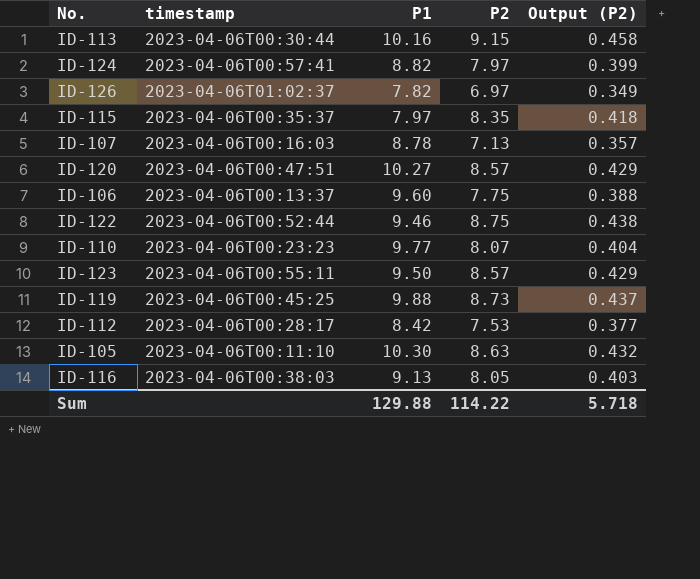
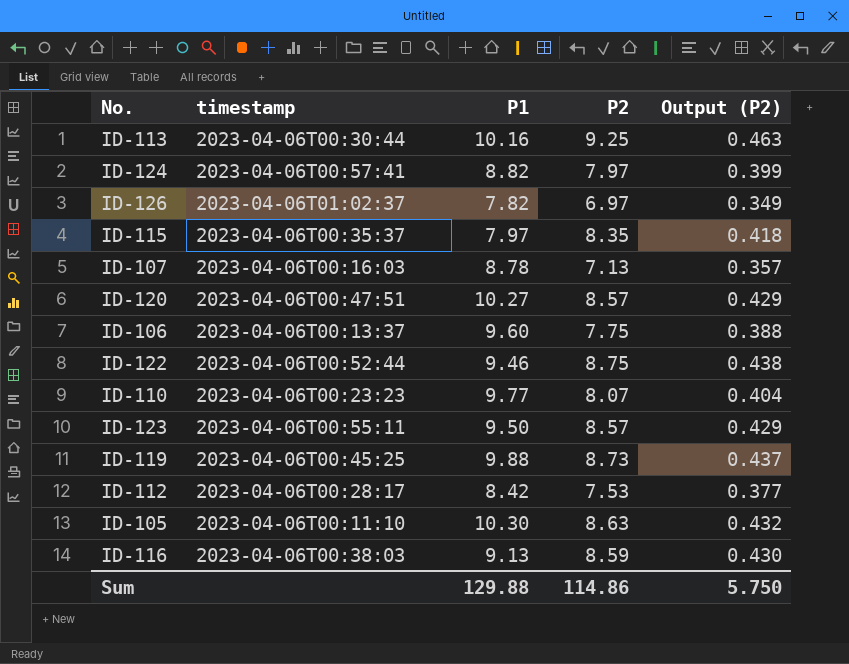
ID-113 | P2: 9.15 -> 9.25
ID-113 | Output (P2): 0.458 -> 0.463
ID-116 | P2: 8.05 -> 8.59
ID-116 | Output (P2): 0.403 -> 0.430
Sum | P2: 114.22 -> 114.86
Sum | Output (P2): 5.718 -> 5.750

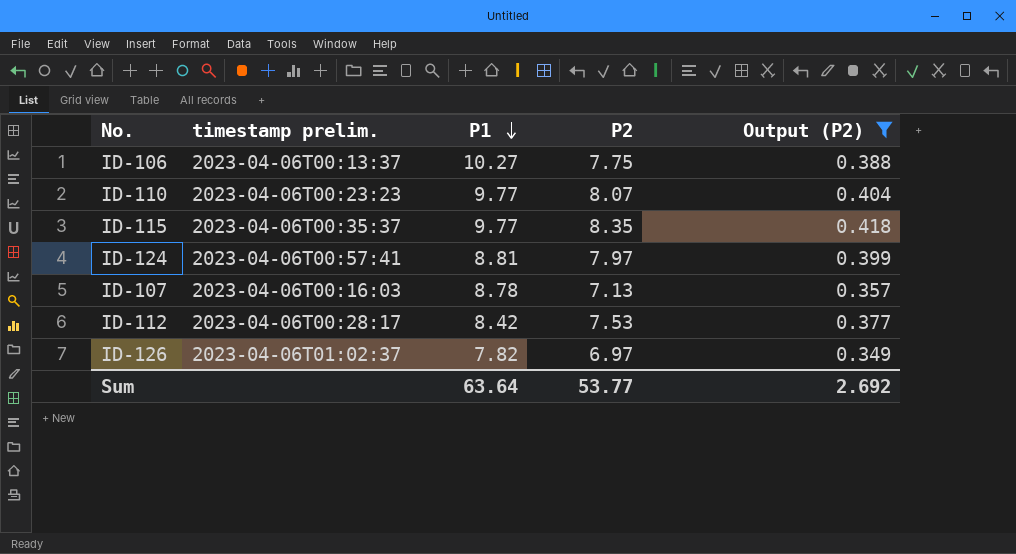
filter: none -> Output (P2) <= 0.418
row order: none -> P1 descending
column name: timestamp -> timestamp prelim.
ID-106 | P1: 9.60 -> 10.27
ID-115 | P1: 7.97 -> 9.77
ID-124 | P1: 8.82 -> 8.81
Sum | P1: 129.88 -> 63.64
Sum | P2: 114.86 -> 53.77
Sum | Output (P2): 5.750 -> 2.692

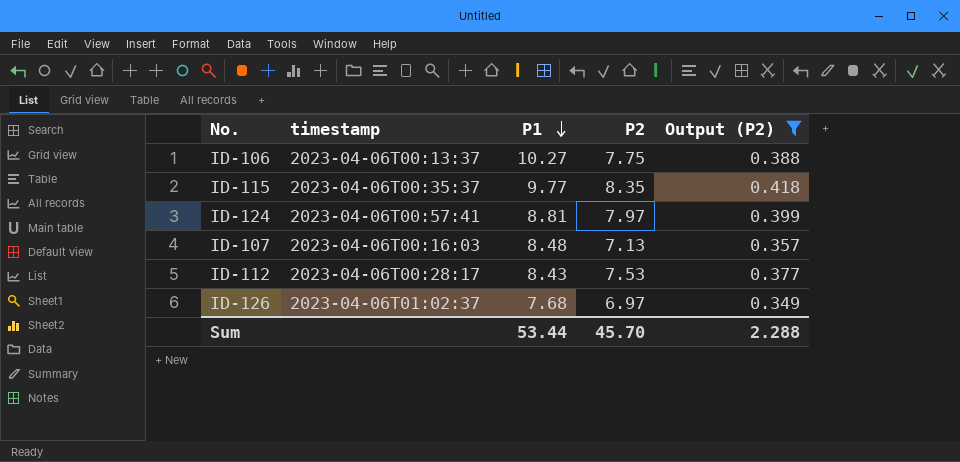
column name: timestamp prelim. -> timestamp
row ID-110: 2023-04-06T00:23:23 | 9.77 | 8.07 | 0.404 -> none
ID-107 | P1: 8.78 -> 8.48
ID-112 | P1: 8.42 -> 8.43
ID-126 | P1: 7.82 -> 7.68
Sum | P1: 63.64 -> 53.44
Sum | P2: 53.77 -> 45.70
Sum | Output (P2): 2.692 -> 2.288

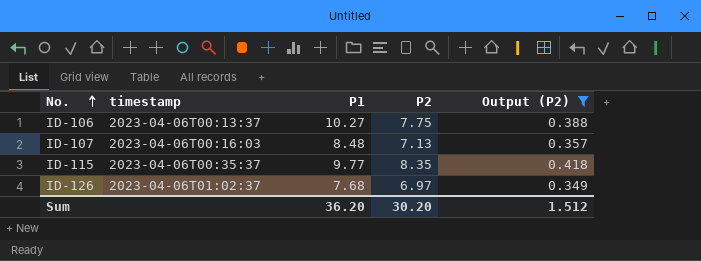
row order: P1 descending -> No. ascending
row ID-124: 2023-04-06T00:57:41 | 8.81 | 7.97 | 0.399 -> none
row ID-112: 2023-04-06T00:28:17 | 8.43 | 7.53 | 0.377 -> none
Sum | P1: 53.44 -> 36.20
Sum | P2: 45.70 -> 30.20
Sum | Output (P2): 2.288 -> 1.512

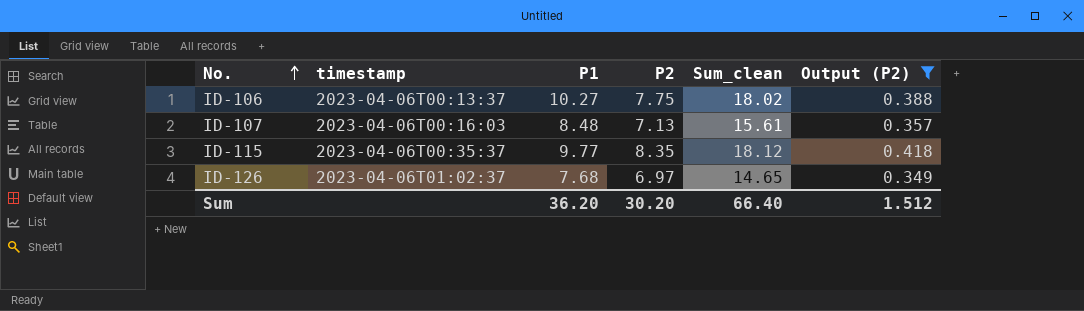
column Sum_clean | formula: none -> [P1] + [P2]

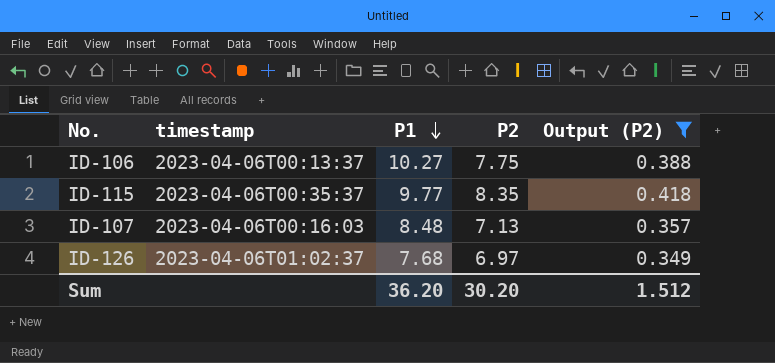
row order: No. ascending -> P1 descending
column Sum_clean | formula: [P1] + [P2] -> none

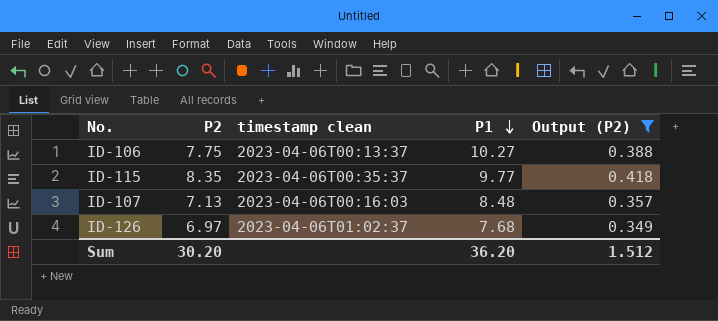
column P2 | position: 4 -> 2
column name: timestamp -> timestamp clean

